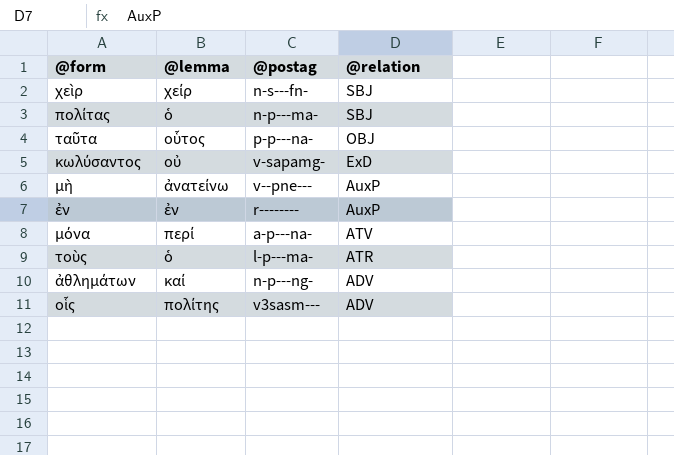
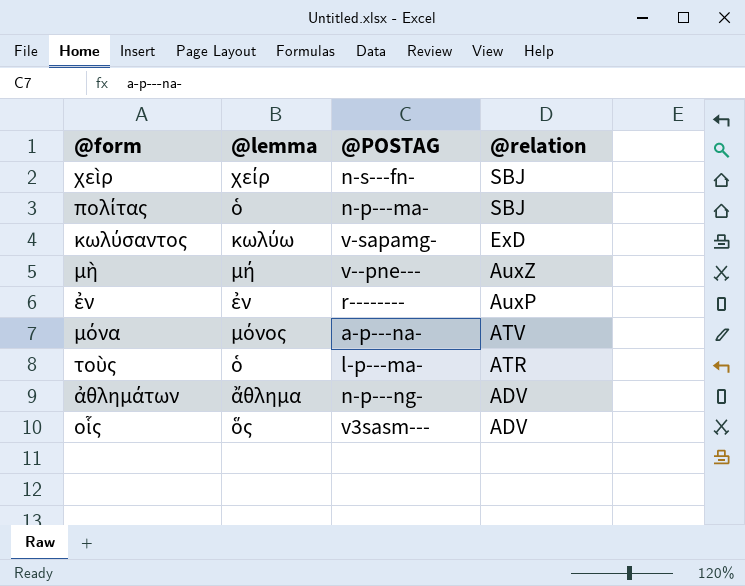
column name: @postag -> @POSTAG
row ταῦτα: οὗτος | p-p---na- | OBJ -> none
κωλύσαντος | @lemma: οὐ -> κωλύω
μὴ | @lemma: ἀνατείνω -> μή
μὴ | @relation: AuxP -> AuxZ
μόνα | @lemma: περί -> μόνος
ἀθλημάτων | @lemma: καί -> ἄθλημα
οἷς | @lemma: πολίτης -> ὅς

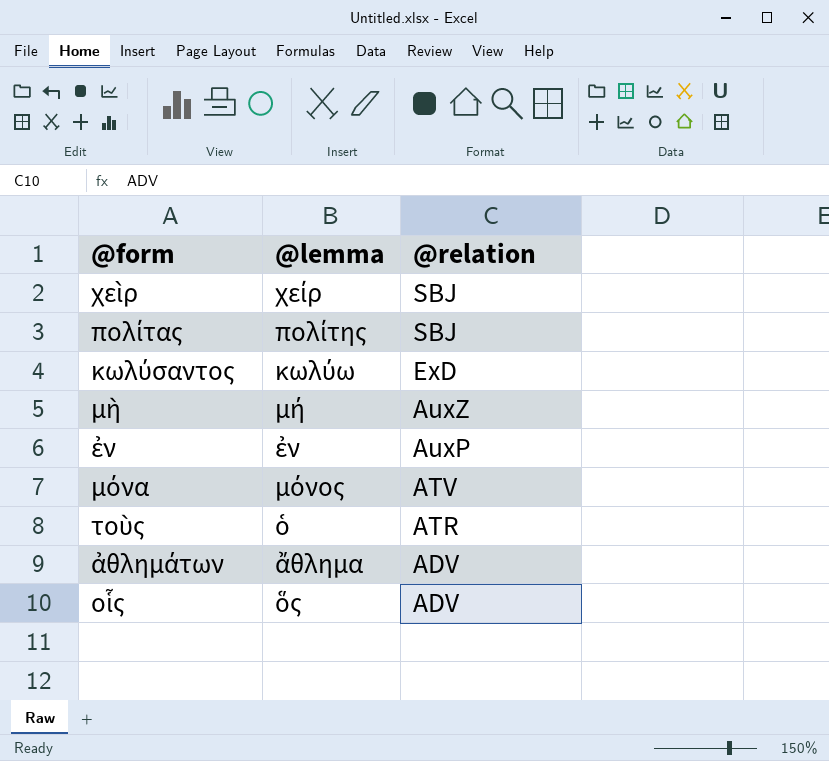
column @POSTAG | position: 3 -> none
πολίτας | @lemma: ὁ -> πολίτης

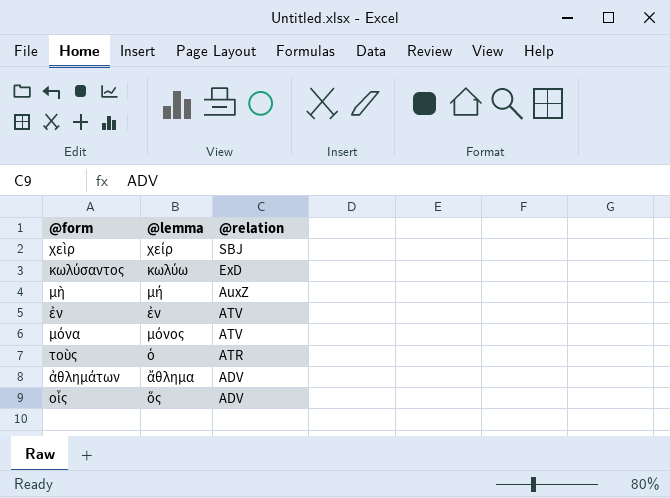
row πολίτας: πολίτης | SBJ -> none
ἐν | @relation: AuxP -> ATV

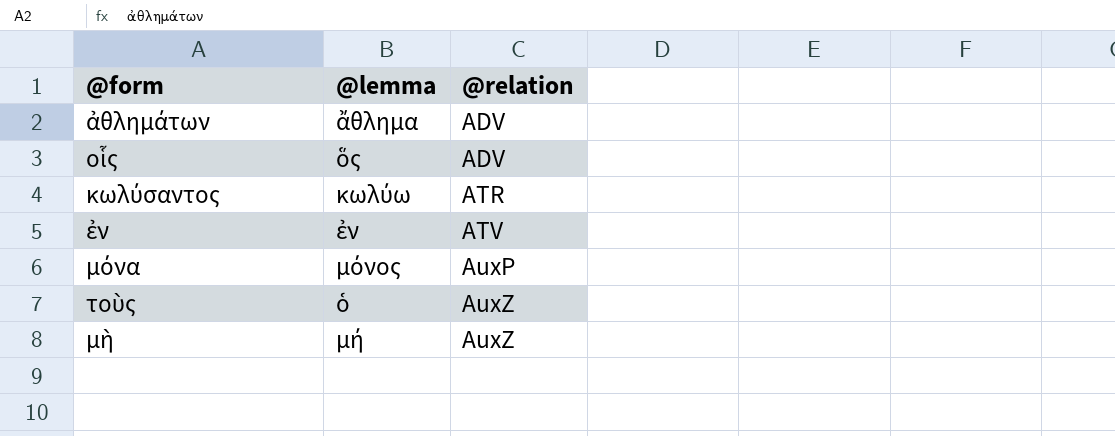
row order: @relation descending -> @relation ascending
row χεὶρ: χείρ | SBJ -> none
κωλύσαντος | @relation: ExD -> ATR
μόνα | @relation: ATV -> AuxP
τοὺς | @relation: ATR -> AuxZ

